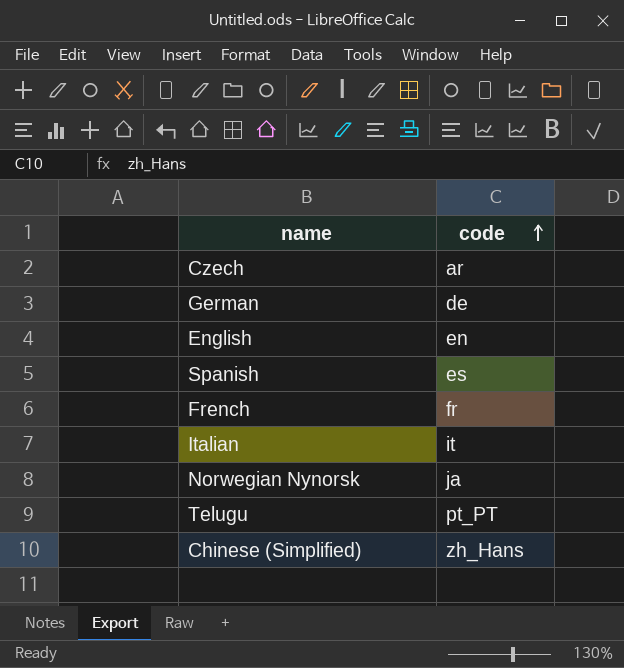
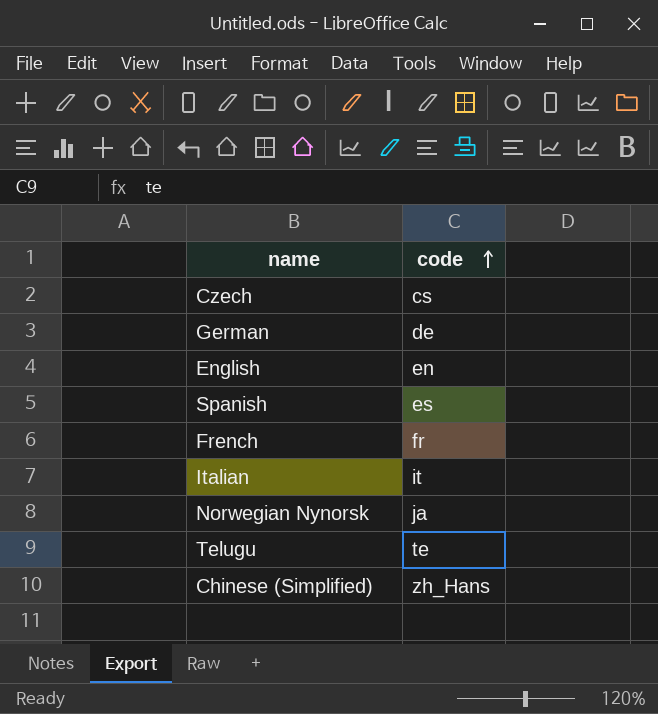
Czech | code: ar -> cs
Telugu | code: pt_PT -> te

